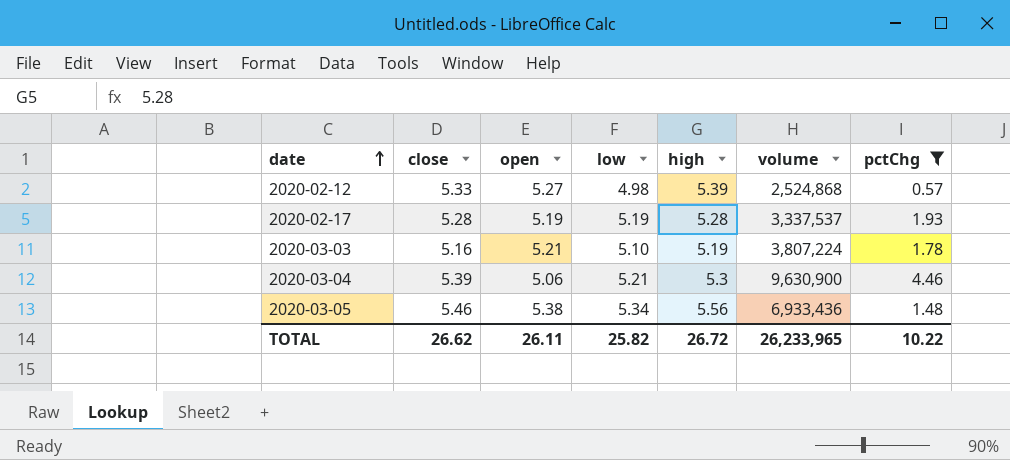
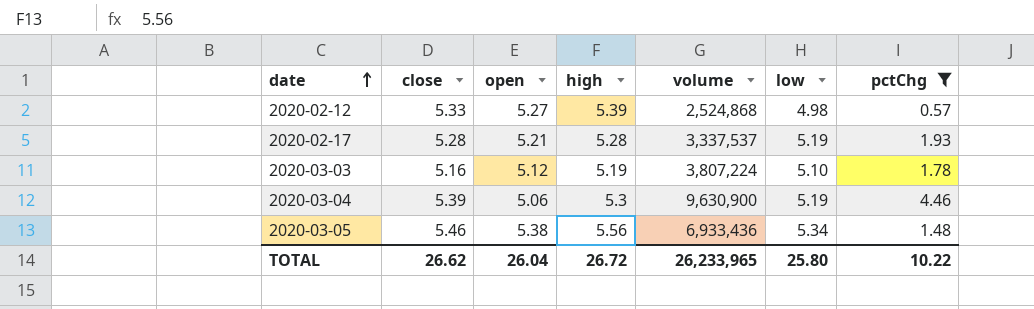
column low | position: 4 -> 6
2020-02-17 | open: 5.19 -> 5.21
2020-03-03 | open: 5.21 -> 5.12
2020-03-04 | low: 5.21 -> 5.19
TOTAL | open: 26.11 -> 26.04
TOTAL | low: 25.82 -> 25.80

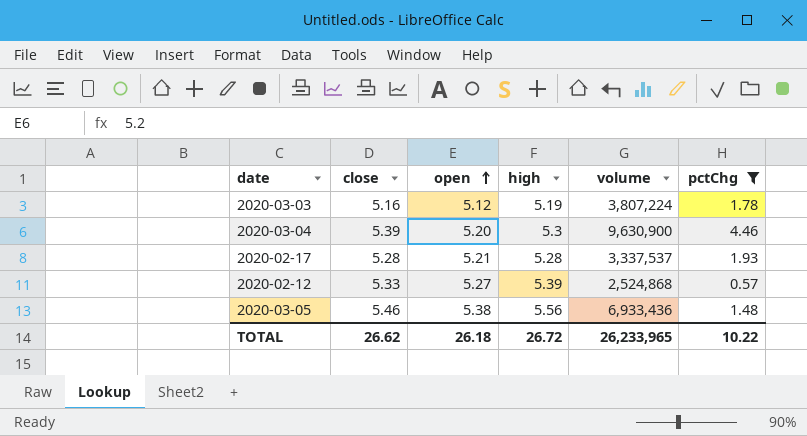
row order: date ascending -> open ascending
column low | position: 6 -> none
2020-03-04 | open: 5.06 -> 5.20
TOTAL | open: 26.04 -> 26.18

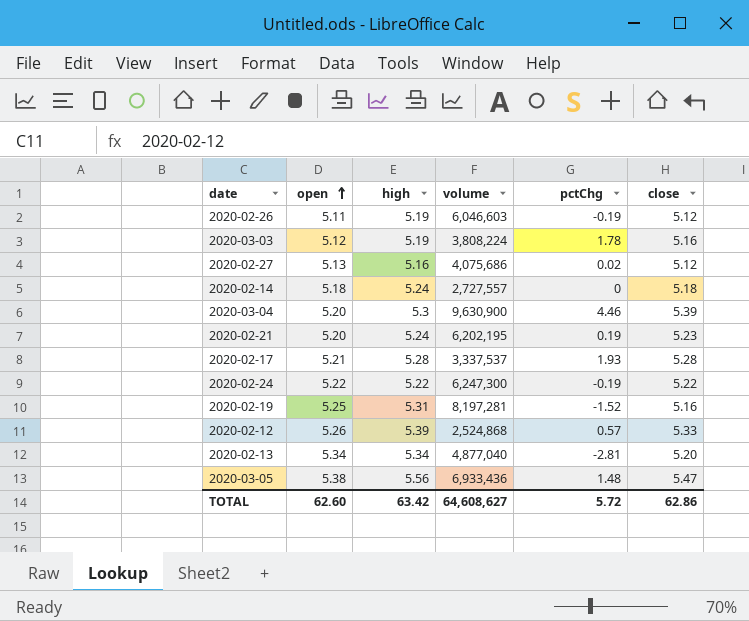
filter: pctChg >= 0.57 -> none
column close | position: 2 -> 6
2020-03-03 | volume: 3,807,224 -> 3,808,224
2020-02-12 | open: 5.27 -> 5.26
2020-03-05 | close: 5.46 -> 5.47
TOTAL | open: 26.18 -> 62.60
TOTAL | high: 26.72 -> 63.42
TOTAL | volume: 26,233,965 -> 64,608,627
TOTAL | pctChg: 10.22 -> 5.72
TOTAL | close: 26.62 -> 62.86

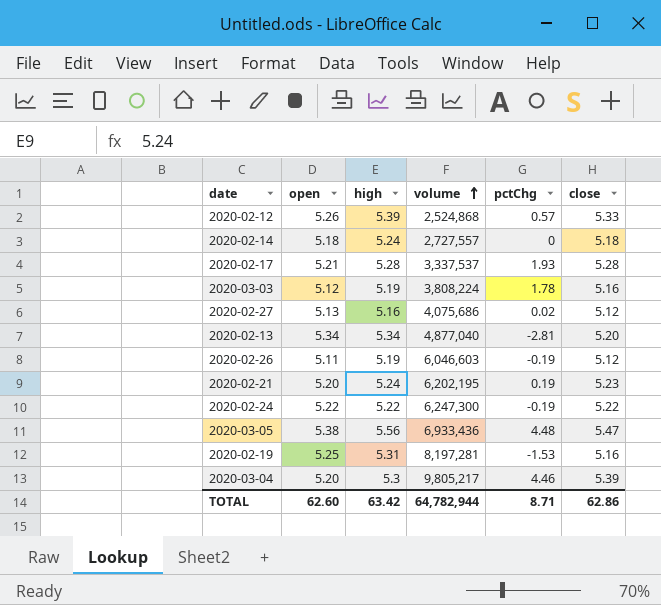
row order: open ascending -> volume ascending
2020-03-05 | pctChg: 1.48 -> 4.48
2020-02-19 | pctChg: -1.52 -> -1.53
2020-03-04 | volume: 9,630,900 -> 9,805,217
TOTAL | volume: 64,608,627 -> 64,782,944
TOTAL | pctChg: 5.72 -> 8.71

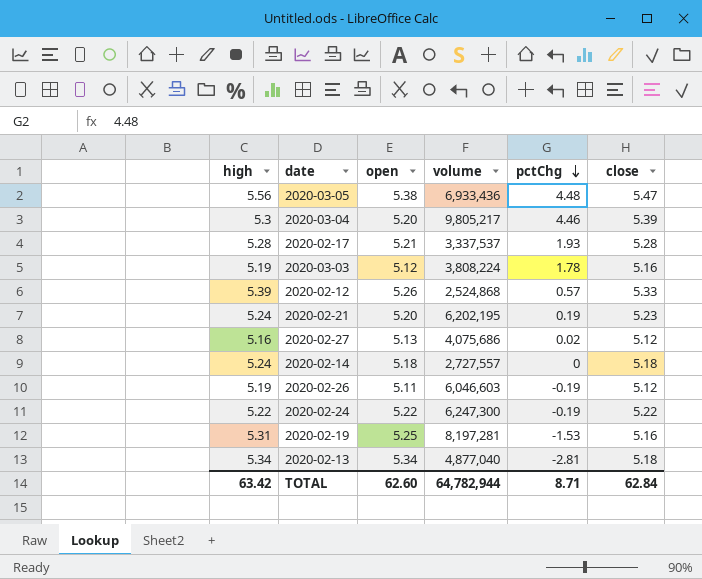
row order: volume ascending -> pctChg descending
column high | position: 3 -> 1
2020-02-13 | close: 5.20 -> 5.18
TOTAL | close: 62.86 -> 62.84

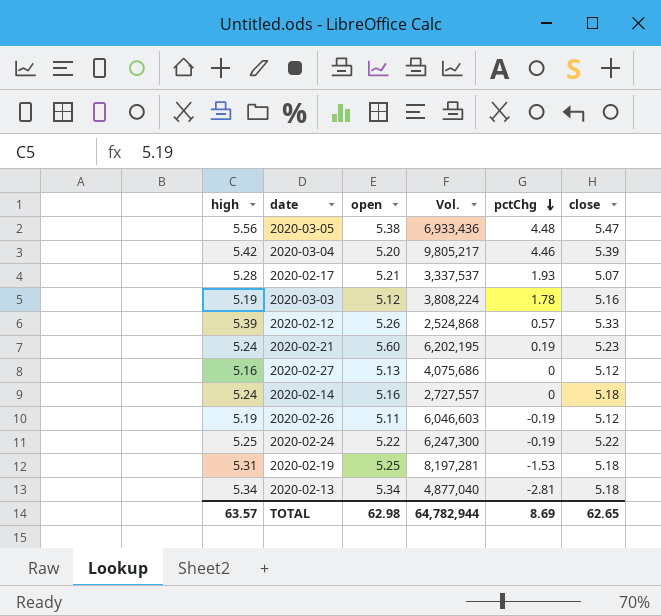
column name: volume -> Vol.
2020-03-04 | high: 5.3 -> 5.42
2020-02-17 | close: 5.28 -> 5.07
2020-02-21 | open: 5.20 -> 5.60
2020-02-27 | pctChg: 0.02 -> 0
2020-02-14 | open: 5.18 -> 5.16
2020-02-24 | high: 5.22 -> 5.25
2020-02-19 | close: 5.16 -> 5.18
TOTAL | high: 63.42 -> 63.57
TOTAL | open: 62.60 -> 62.98
TOTAL | pctChg: 8.71 -> 8.69
TOTAL | close: 62.84 -> 62.65

